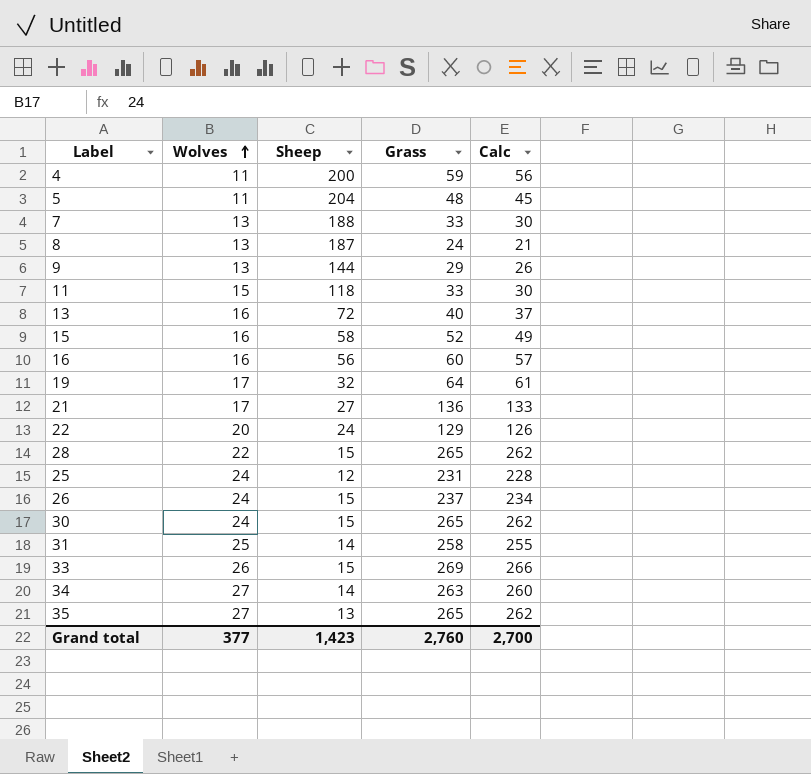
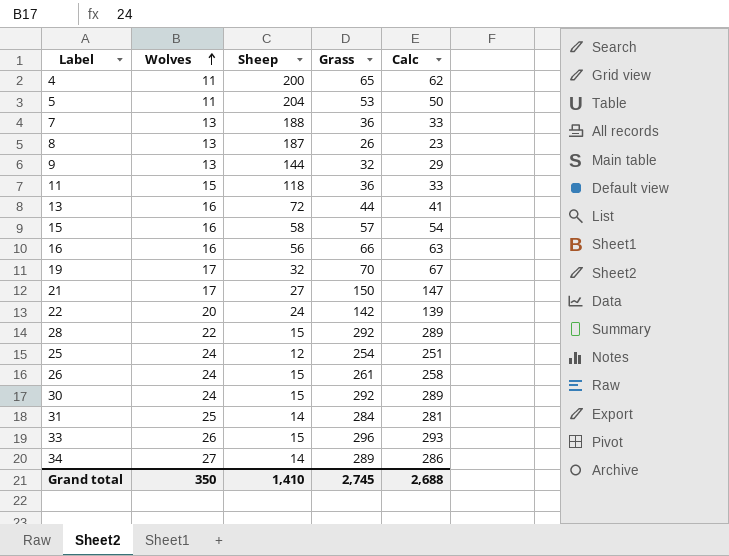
row 35: 27 | 13 | 265 | 262 -> none
4 | Grass: 59 -> 65
4 | Calc: 56 -> 62
5 | Grass: 48 -> 53
5 | Calc: 45 -> 50
7 | Grass: 33 -> 36
7 | Calc: 30 -> 33
8 | Grass: 24 -> 26
8 | Calc: 21 -> 23
9 | Grass: 29 -> 32
9 | Calc: 26 -> 29
11 | Grass: 33 -> 36
11 | Calc: 30 -> 33
13 | Grass: 40 -> 44
13 | Calc: 37 -> 41
15 | Grass: 52 -> 57
15 | Calc: 49 -> 54
16 | Grass: 60 -> 66
16 | Calc: 57 -> 63
19 | Grass: 64 -> 70
19 | Calc: 61 -> 67
21 | Grass: 136 -> 150
21 | Calc: 133 -> 147
22 | Grass: 129 -> 142
22 | Calc: 126 -> 139
28 | Grass: 265 -> 292
28 | Calc: 262 -> 289
25 | Grass: 231 -> 254
25 | Calc: 228 -> 251
26 | Grass: 237 -> 261
26 | Calc: 234 -> 258
30 | Grass: 265 -> 292
30 | Calc: 262 -> 289
31 | Grass: 258 -> 284
31 | Calc: 255 -> 281
33 | Grass: 269 -> 296
33 | Calc: 266 -> 293
34 | Grass: 263 -> 289
34 | Calc: 260 -> 286
Grand total | Wolves: 377 -> 350
Grand total | Sheep: 1,423 -> 1,410
Grand total | Grass: 2,760 -> 2,745
Grand total | Calc: 2,700 -> 2,688

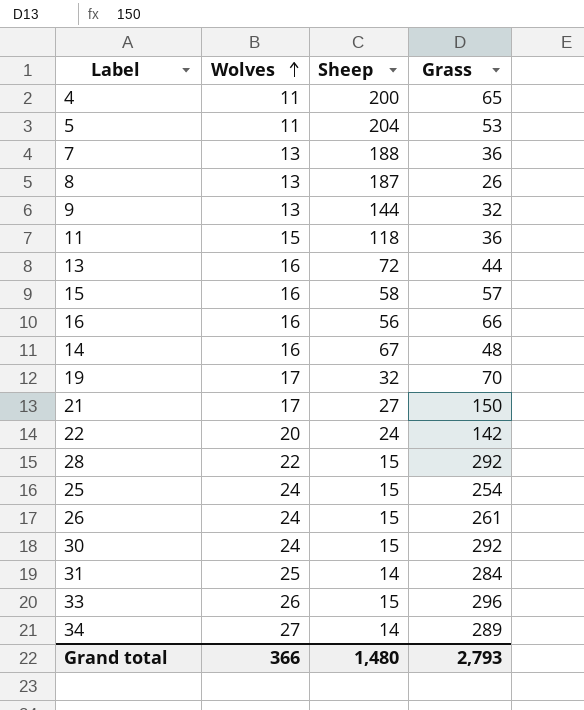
column Calc | formula: [Grass] - 3 -> none
row 14: none -> 16 | 67 | 48
25 | Sheep: 12 -> 15
Grand total | Wolves: 350 -> 366
Grand total | Sheep: 1,410 -> 1,480
Grand total | Grass: 2,745 -> 2,793

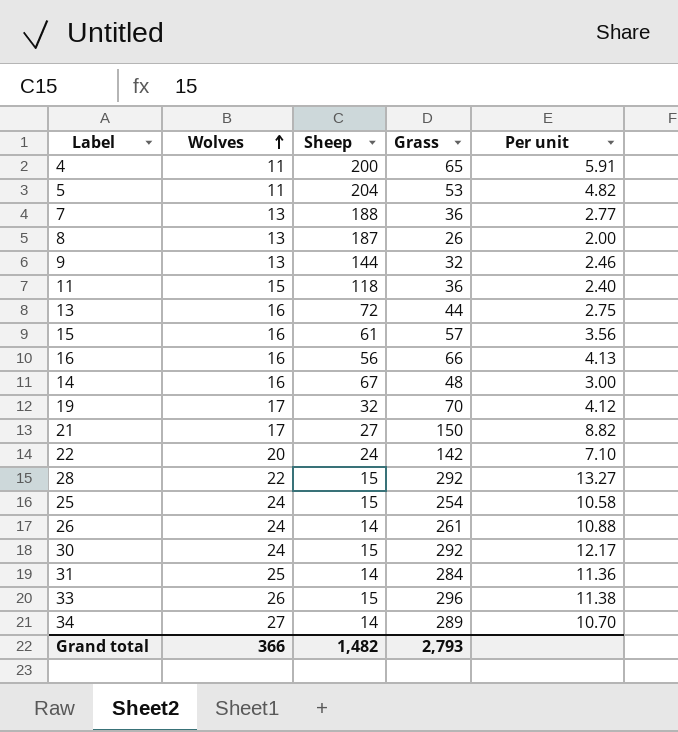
column Per unit | formula: none -> [Grass] / [Wolves]
15 | Sheep: 58 -> 61
26 | Sheep: 15 -> 14
Grand total | Sheep: 1,480 -> 1,482

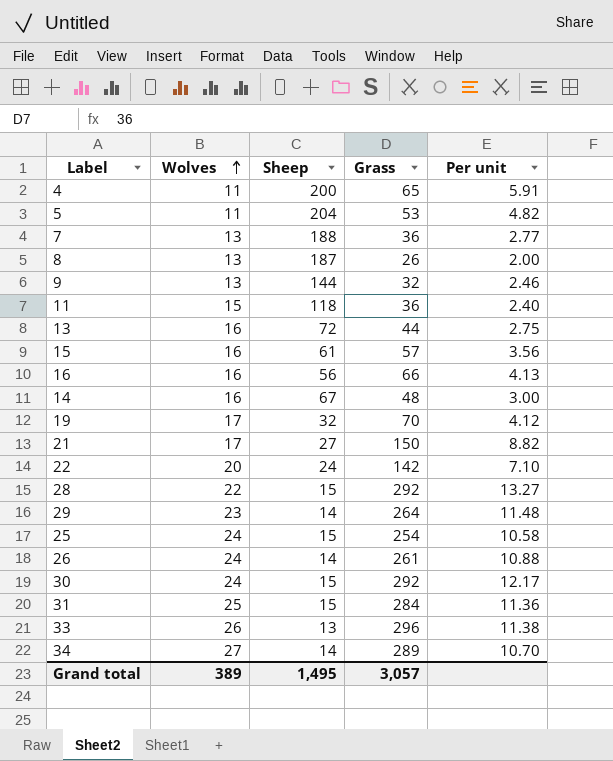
row 29: none -> 23 | 14 | 264 | 11.48
31 | Sheep: 14 -> 15
33 | Sheep: 15 -> 13
Grand total | Wolves: 366 -> 389
Grand total | Sheep: 1,482 -> 1,495
Grand total | Grass: 2,793 -> 3,057

